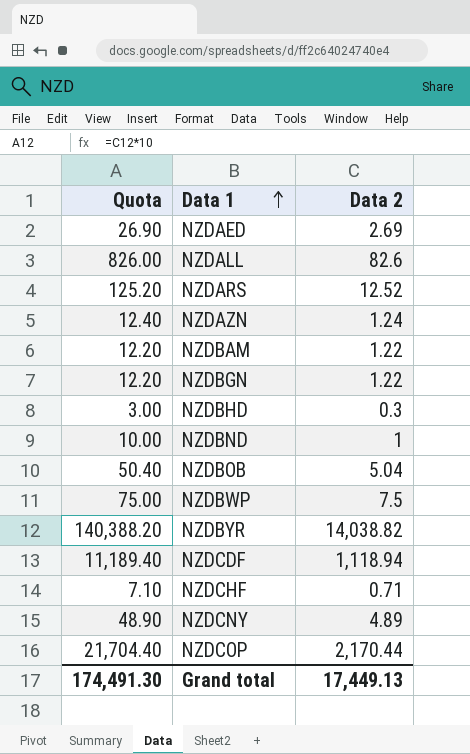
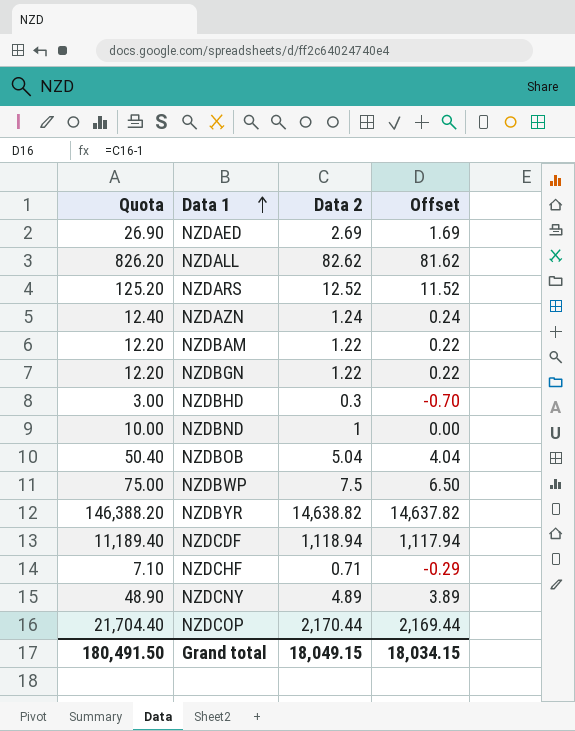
column Offset | formula: none -> [Data 2] - 1
NZDALL | Quota: 826.00 -> 826.20
NZDALL | Data 2: 82.6 -> 82.62
NZDBYR | Quota: 140,388.20 -> 146,388.20
NZDBYR | Data 2: 14,038.82 -> 14,638.82
Grand total | Quota: 174,491.30 -> 180,491.50
Grand total | Data 2: 17,449.13 -> 18,049.15

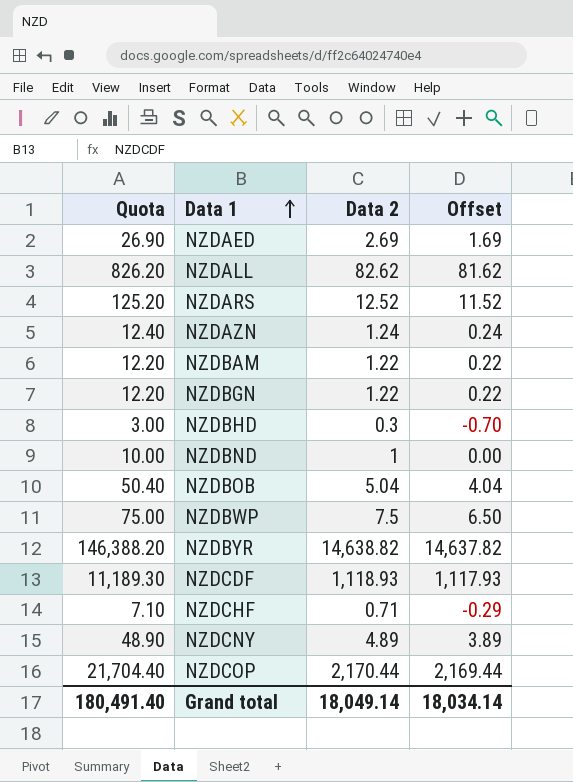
NZDCDF | Quota: 11,189.40 -> 11,189.30
NZDCDF | Data 2: 1,118.94 -> 1,118.93
NZDCDF | Offset: 1,117.94 -> 1,117.93
Grand total | Quota: 180,491.50 -> 180,491.40
Grand total | Data 2: 18,049.15 -> 18,049.14
Grand total | Offset: 18,034.15 -> 18,034.14

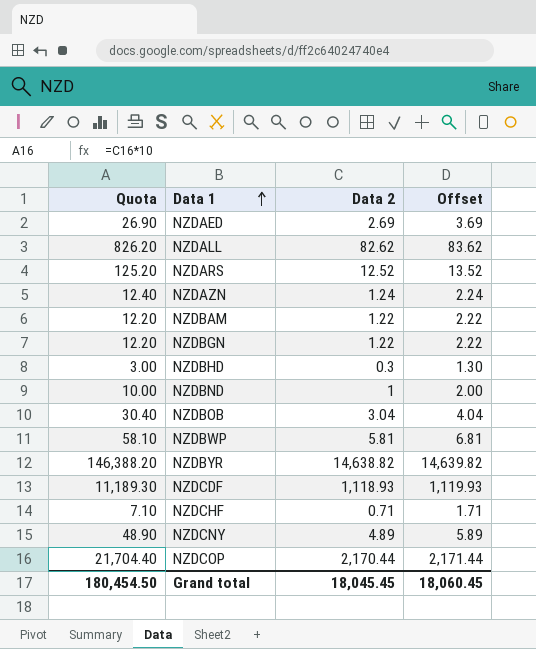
column Offset | formula: [Data 2] - 1 -> [Data 2] + 1
NZDBOB | Quota: 50.40 -> 30.40
NZDBOB | Data 2: 5.04 -> 3.04
NZDBWP | Quota: 75.00 -> 58.10
NZDBWP | Data 2: 7.5 -> 5.81
Grand total | Quota: 180,491.40 -> 180,454.50
Grand total | Data 2: 18,049.14 -> 18,045.45
Grand total | Offset: 18,034.14 -> 18,060.45

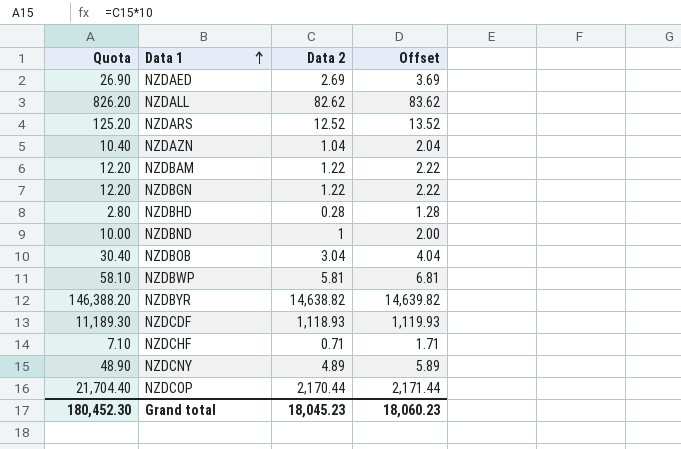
NZDAZN | Quota: 12.40 -> 10.40
NZDAZN | Data 2: 1.24 -> 1.04
NZDAZN | Offset: 2.24 -> 2.04
NZDBHD | Quota: 3.00 -> 2.80
NZDBHD | Data 2: 0.3 -> 0.28
NZDBHD | Offset: 1.30 -> 1.28
Grand total | Quota: 180,454.50 -> 180,452.30
Grand total | Data 2: 18,045.45 -> 18,045.23
Grand total | Offset: 18,060.45 -> 18,060.23

